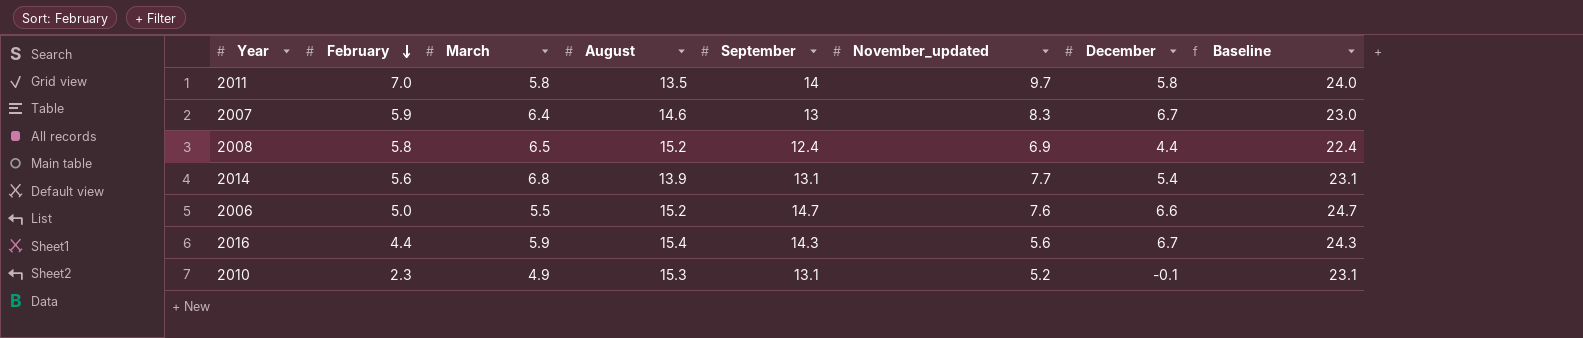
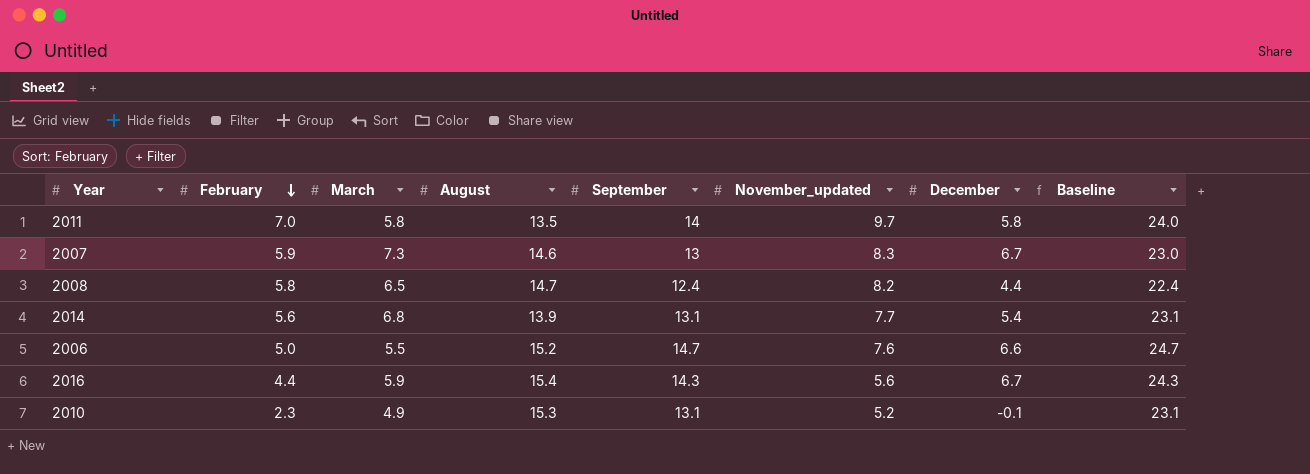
2007 | March: 6.4 -> 7.3
2008 | August: 15.2 -> 14.7
2008 | November_updated: 6.9 -> 8.2

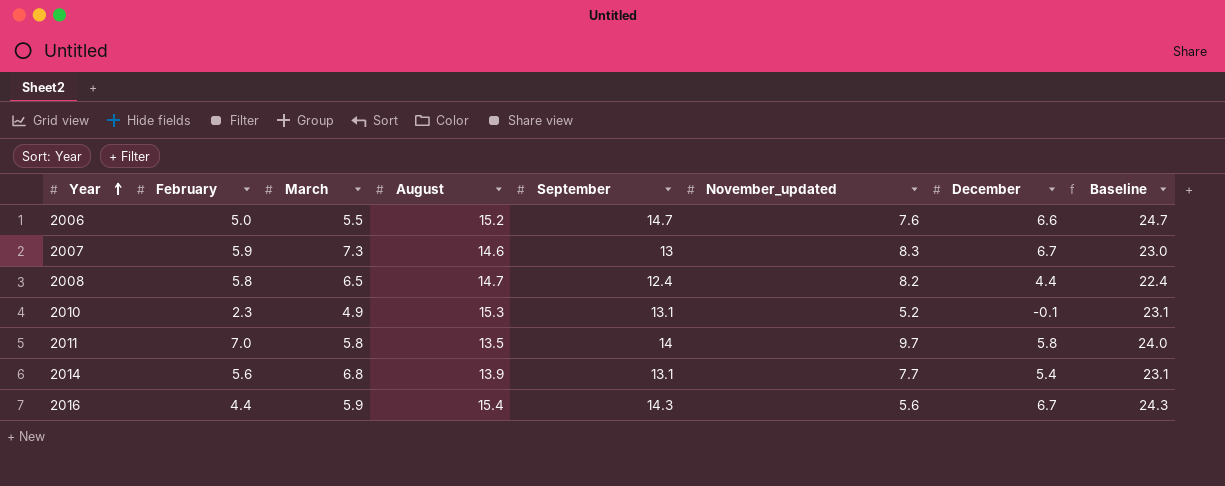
row order: February descending -> Year ascending

